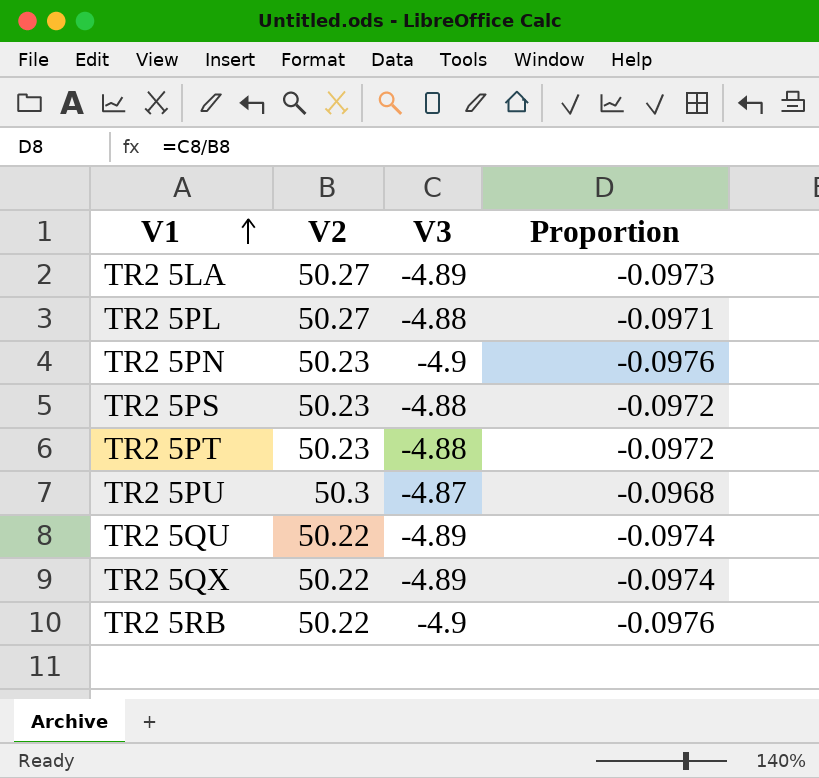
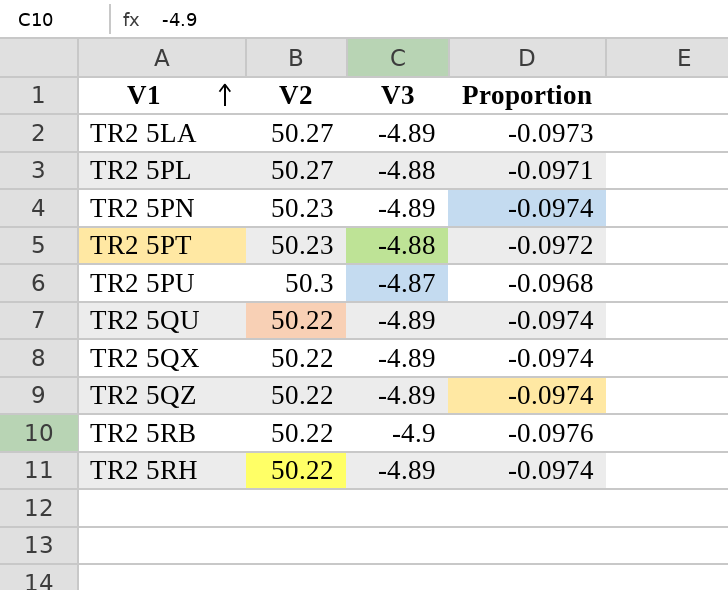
row TR2 5PS: 50.23 | -4.88 | -0.0972 -> none
TR2 5PN | V3: -4.9 -> -4.89
TR2 5PN | Proportion: -0.0976 -> -0.0974
row TR2 5QZ: none -> 50.22 | -4.89 | -0.0974
row TR2 5RH: none -> 50.22 | -4.89 | -0.0974

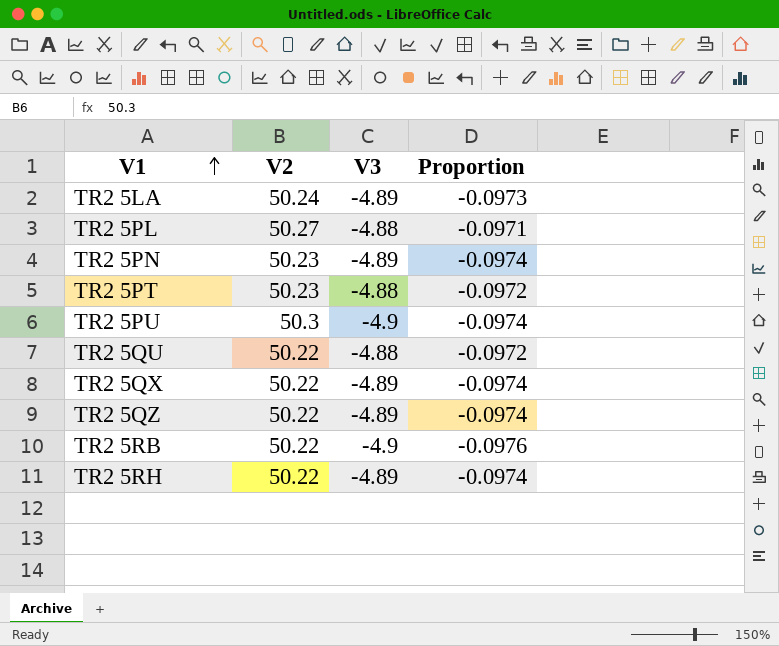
TR2 5LA | V2: 50.27 -> 50.24
TR2 5PU | V3: -4.87 -> -4.9
TR2 5PU | Proportion: -0.0968 -> -0.0974
TR2 5QU | V3: -4.89 -> -4.88
TR2 5QU | Proportion: -0.0974 -> -0.0972

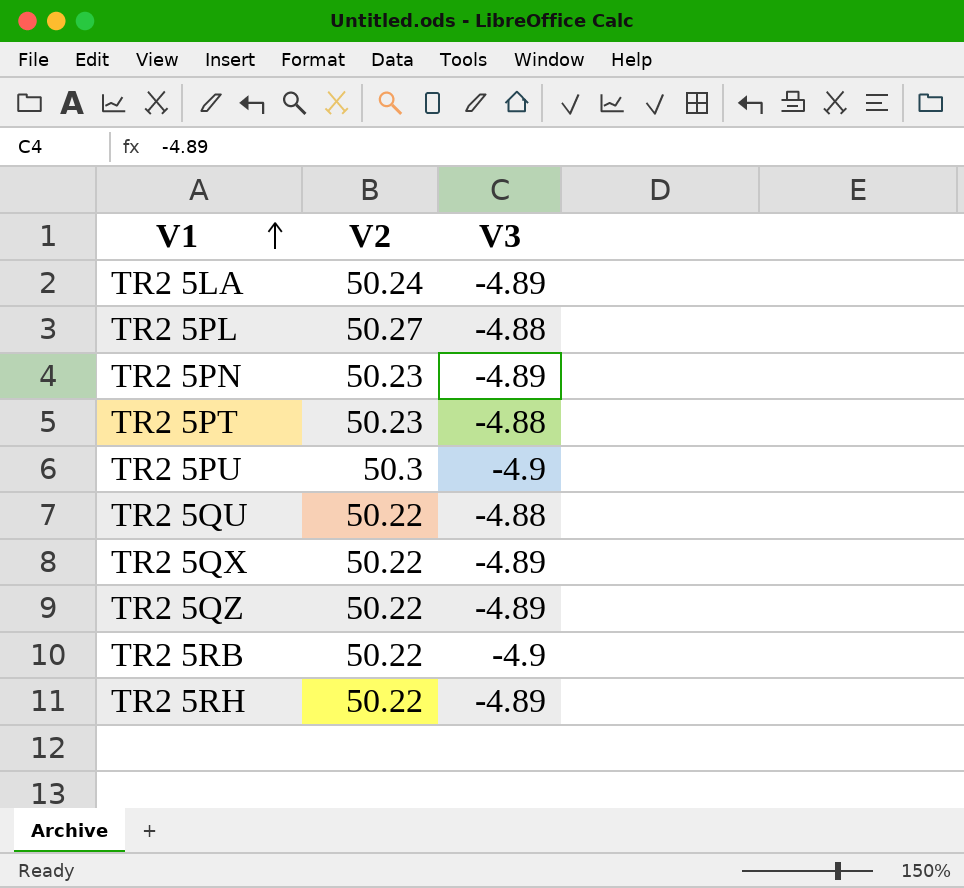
column Proportion | formula: [V3] / [V2] -> none

